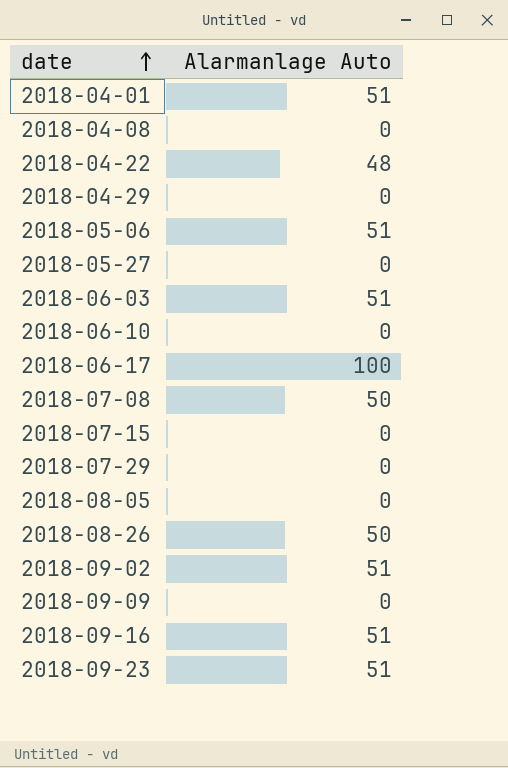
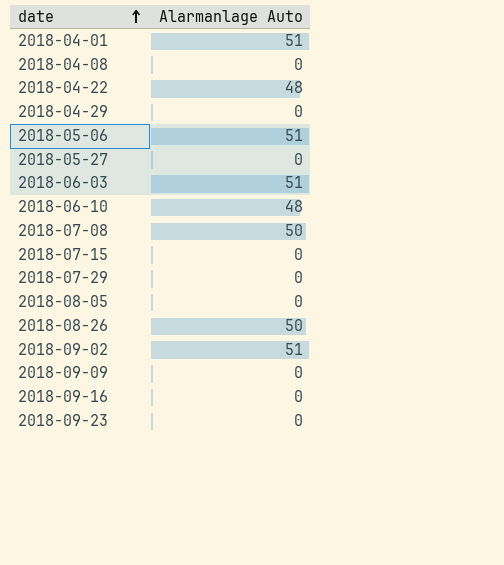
row 2018-06-17: 100 -> none
2018-06-10 | Alarmanlage Auto: 0 -> 48
2018-09-16 | Alarmanlage Auto: 51 -> 0
2018-09-23 | Alarmanlage Auto: 51 -> 0

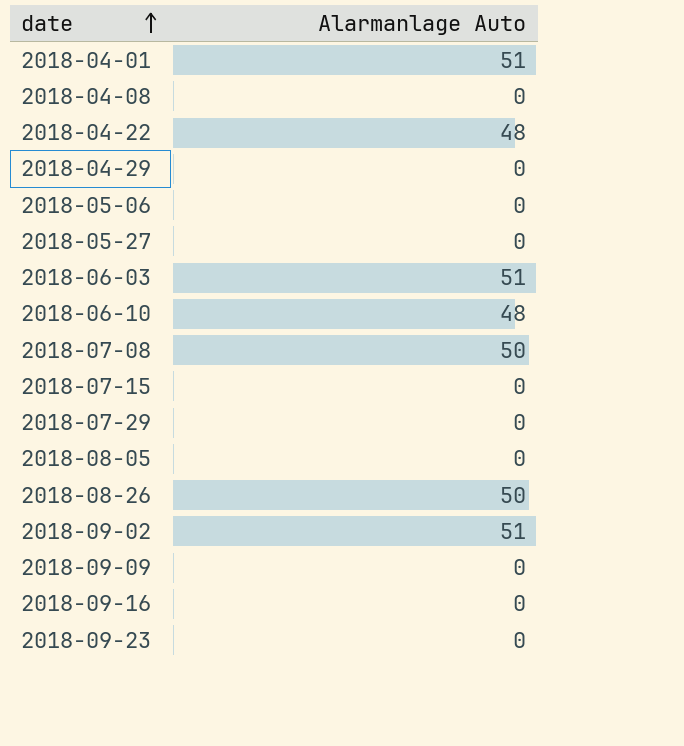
2018-05-06 | Alarmanlage Auto: 51 -> 0

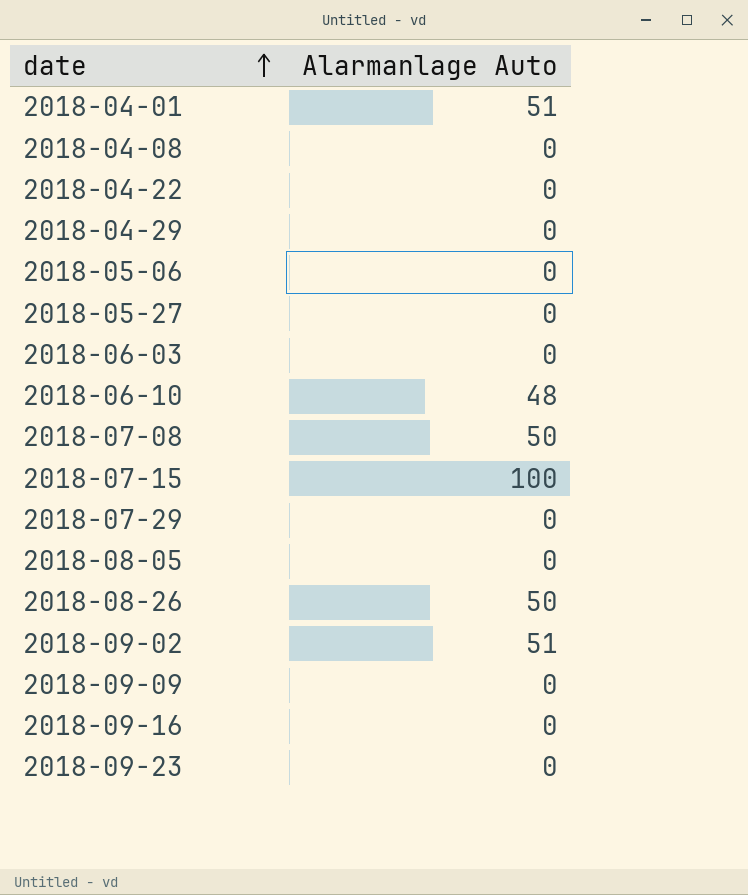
2018-04-22 | Alarmanlage Auto: 48 -> 0
2018-06-03 | Alarmanlage Auto: 51 -> 0
2018-07-15 | Alarmanlage Auto: 0 -> 100

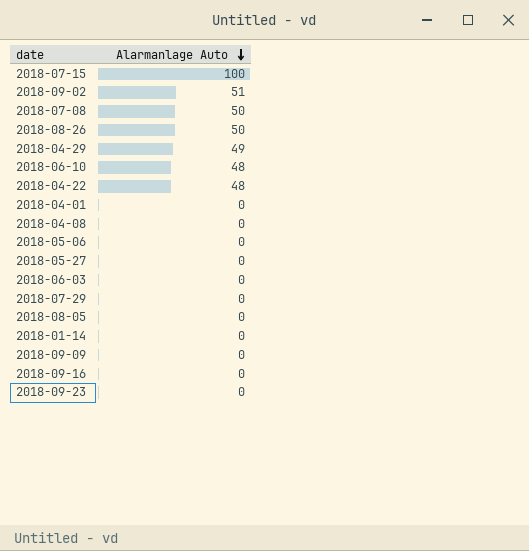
row order: date ascending -> Alarmanlage Auto descending
2018-04-29 | Alarmanlage Auto: 0 -> 49
2018-04-22 | Alarmanlage Auto: 0 -> 48
2018-04-01 | Alarmanlage Auto: 51 -> 0
row 2018-01-14: none -> 0

